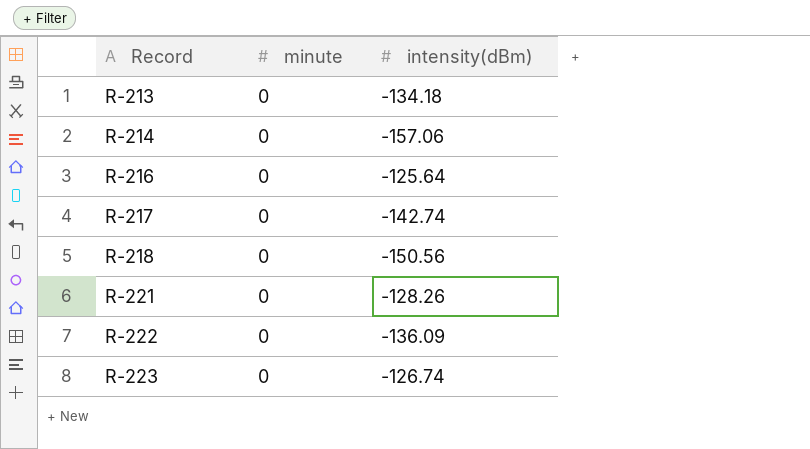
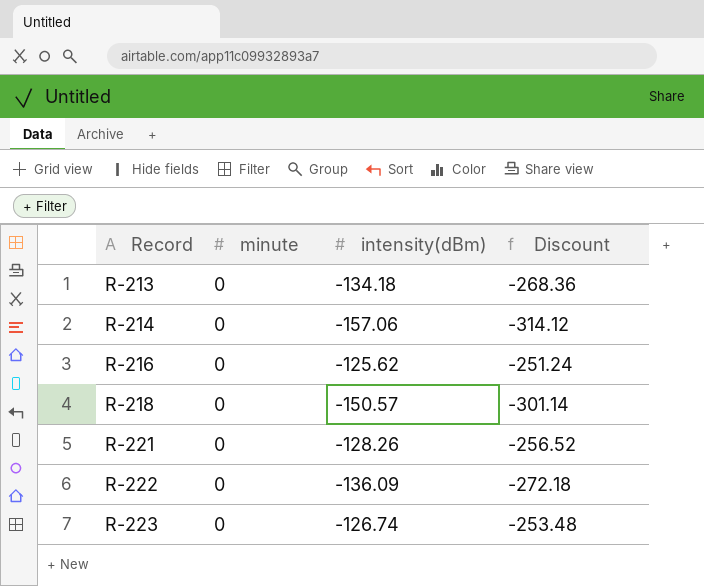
column Discount | formula: none -> [intensity(dBm)] * 2
row R-217: 0 | -142.74 -> none
R-216 | intensity(dBm): -125.64 -> -125.62
R-218 | intensity(dBm): -150.56 -> -150.57

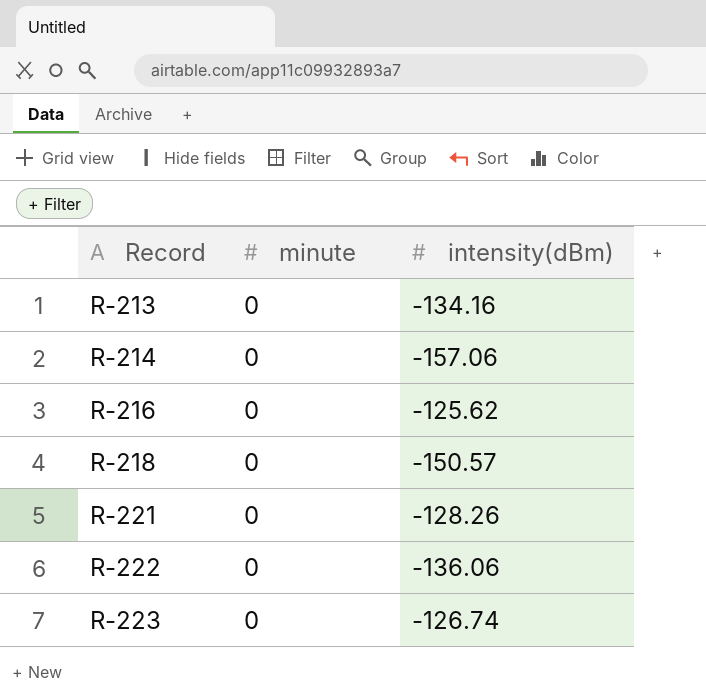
column Discount | formula: [intensity(dBm)] * 2 -> none
R-213 | intensity(dBm): -134.18 -> -134.16
R-222 | intensity(dBm): -136.09 -> -136.06

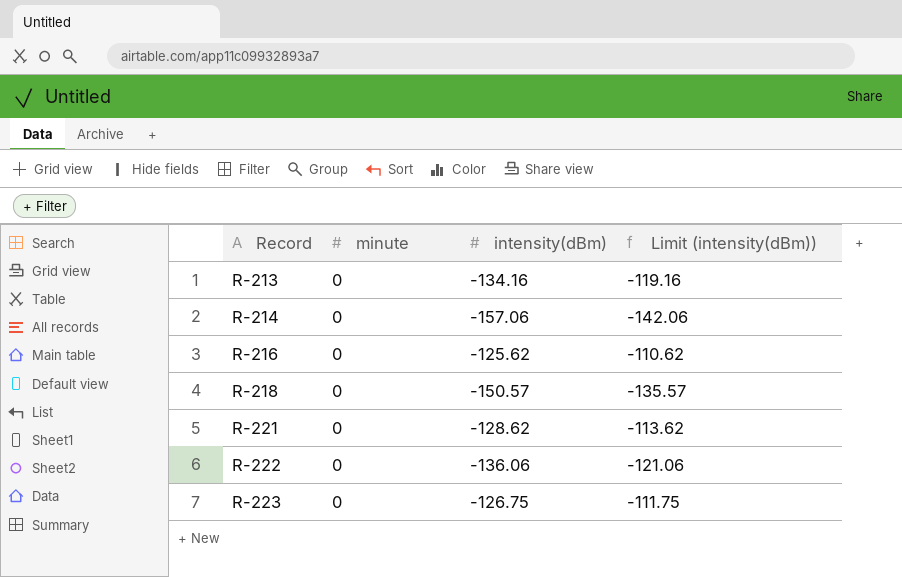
column Limit (intensity(dBm)) | formula: none -> [intensity(dBm)] + 15
R-221 | intensity(dBm): -128.26 -> -128.62
R-223 | intensity(dBm): -126.74 -> -126.75

